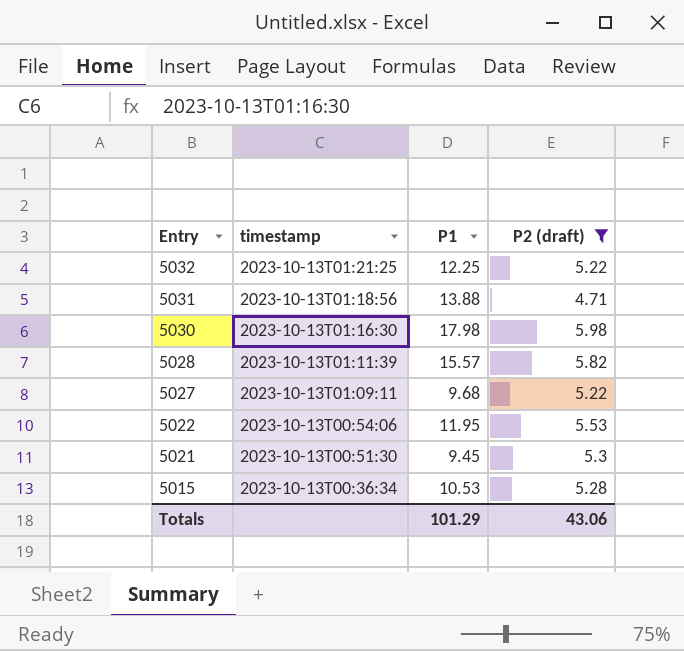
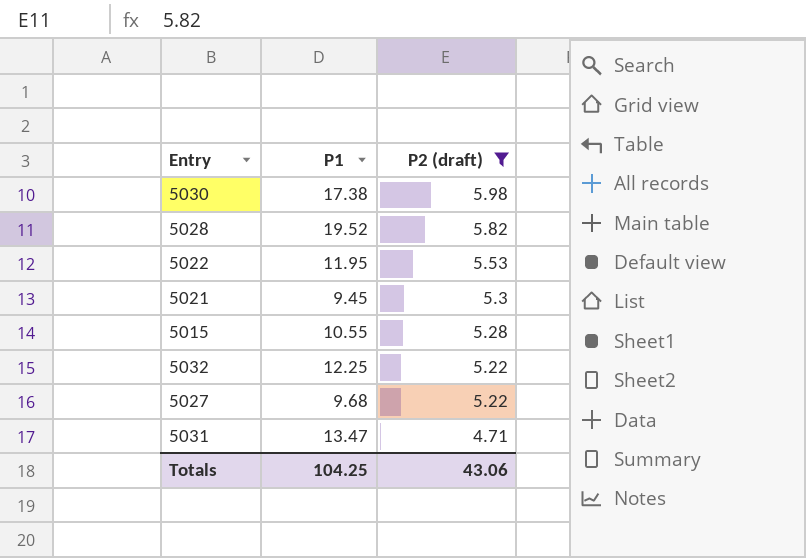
row order: Entry descending -> P2 (draft) descending
column timestamp | position: 2 -> none
5030 | P1: 17.98 -> 17.38
5028 | P1: 15.57 -> 19.52
5015 | P1: 10.53 -> 10.55
5031 | P1: 13.88 -> 13.47
Totals | P1: 101.29 -> 104.25

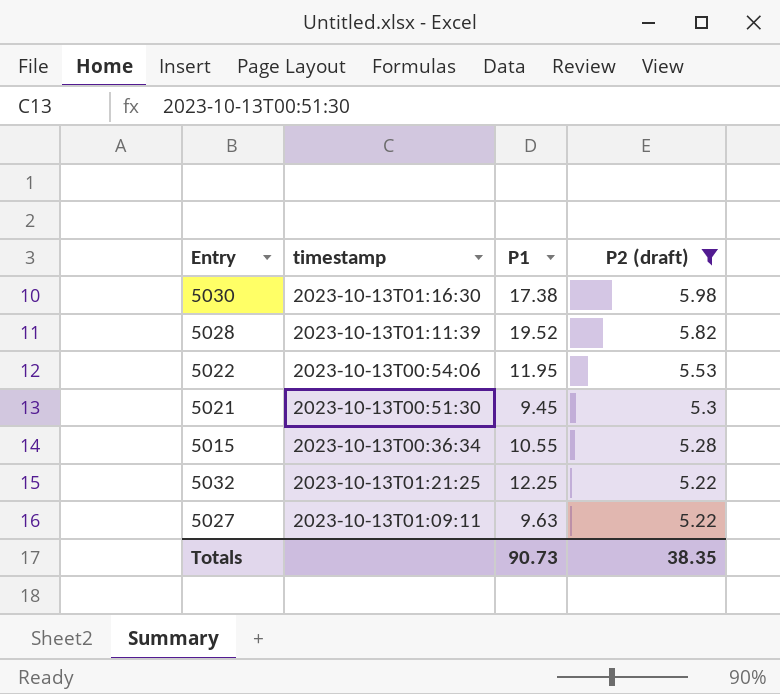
column timestamp | position: none -> 2
row 5031: 13.47 | 4.71 -> none
5027 | P1: 9.68 -> 9.63
Totals | P1: 104.25 -> 90.73
Totals | P2 (draft): 43.06 -> 38.35

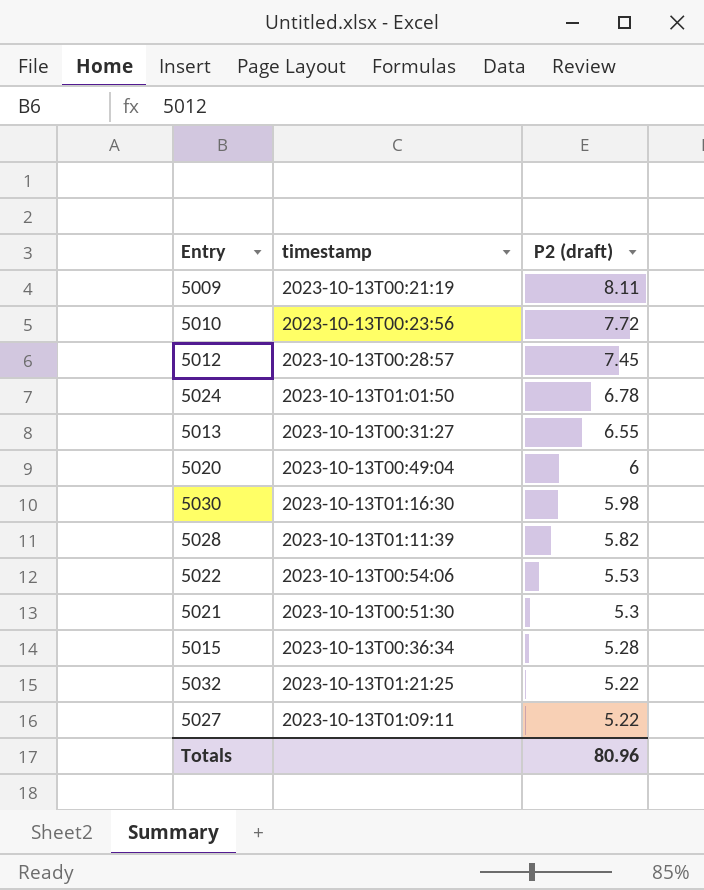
filter: P2 (draft) <= 5.98 -> none
column P1 | position: 3 -> none
Totals | P2 (draft): 38.35 -> 80.96

